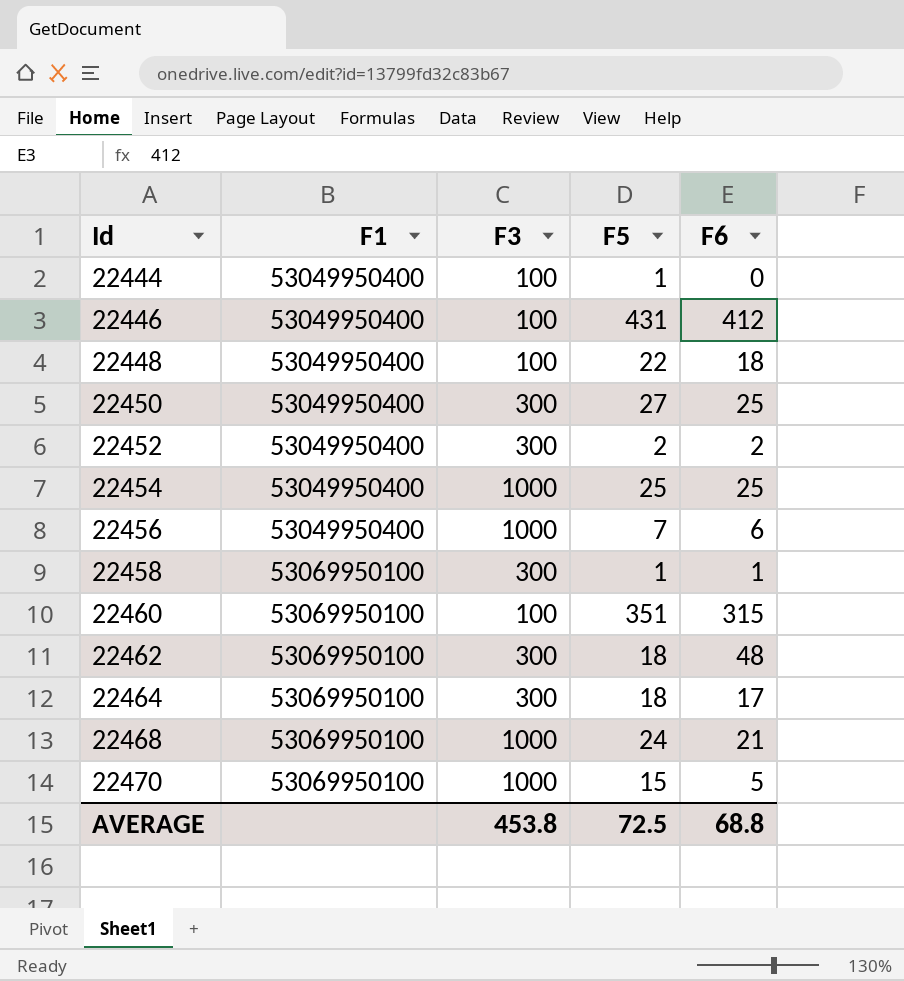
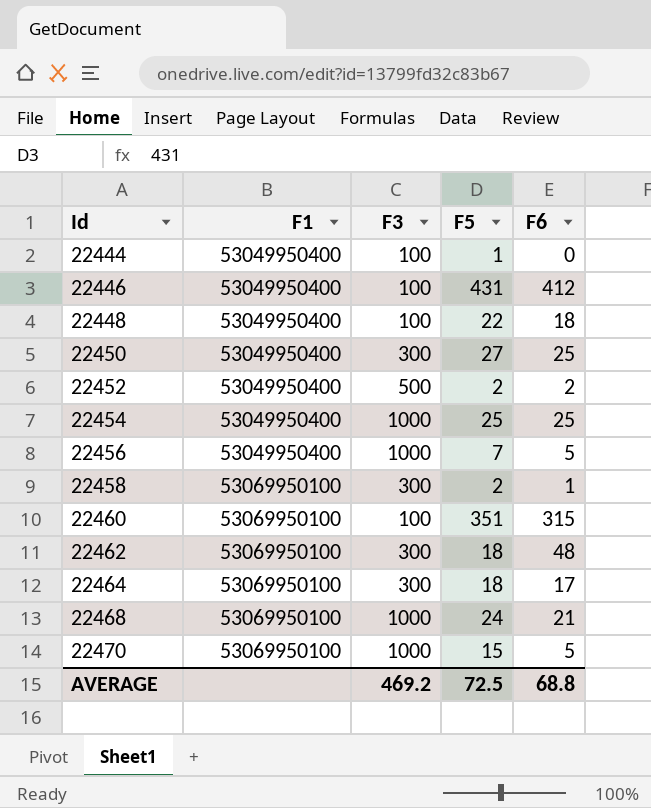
22452 | F3: 300 -> 500
22456 | F6: 6 -> 5
22458 | F5: 1 -> 2
AVERAGE | F3: 453.8 -> 469.2

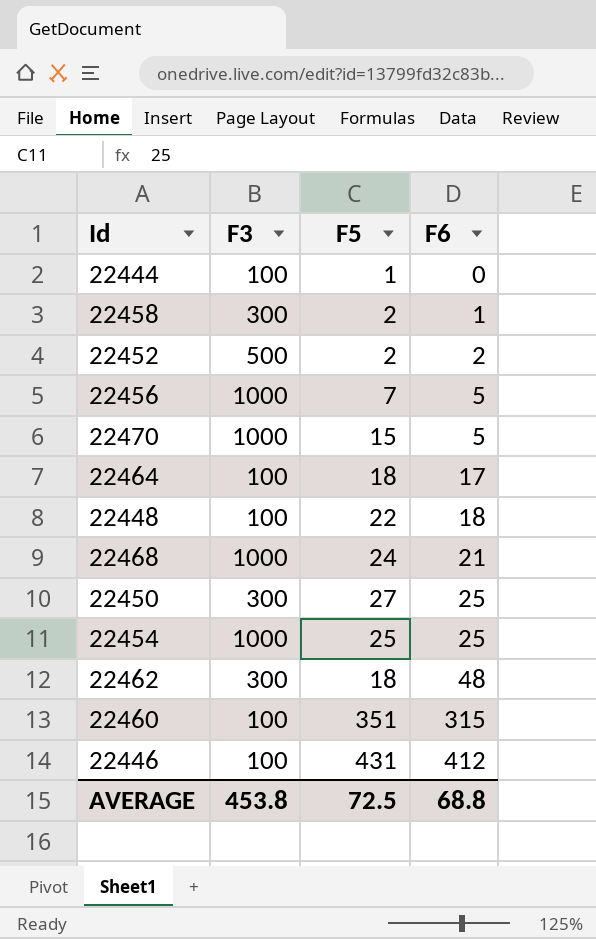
row order: Id ascending -> F6 ascending
column F1 | position: 2 -> none
22464 | F3: 300 -> 100
AVERAGE | F3: 469.2 -> 453.8

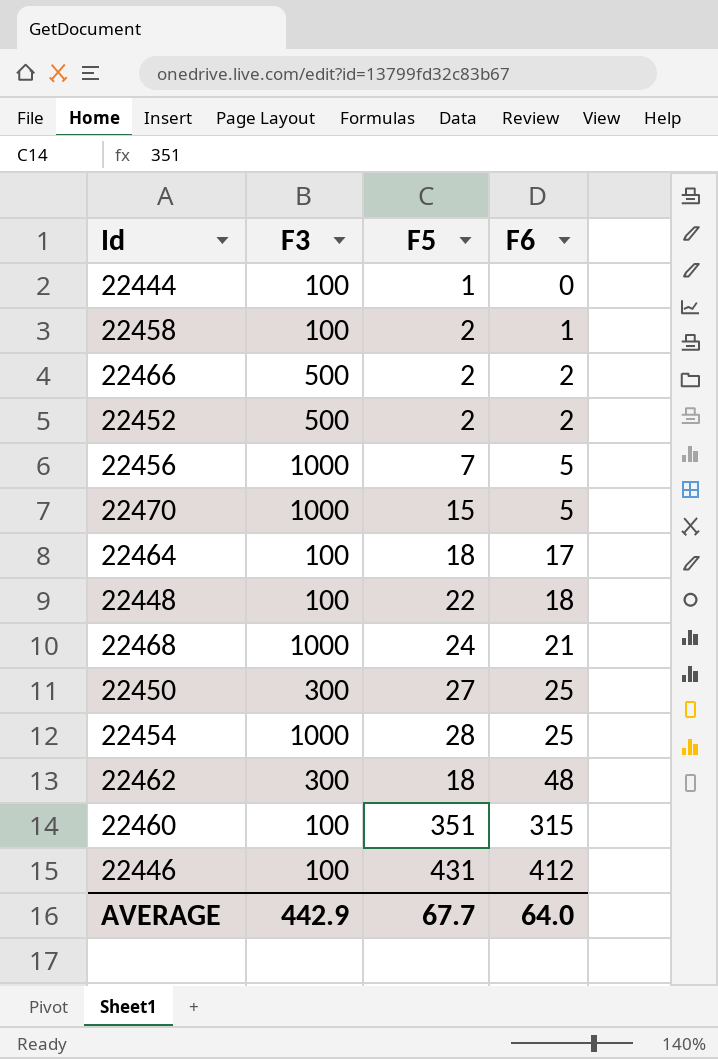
22458 | F3: 300 -> 100
row 22466: none -> 500 | 2 | 2
22454 | F5: 25 -> 28
AVERAGE | F3: 453.8 -> 442.9
AVERAGE | F5: 72.5 -> 67.7
AVERAGE | F6: 68.8 -> 64.0

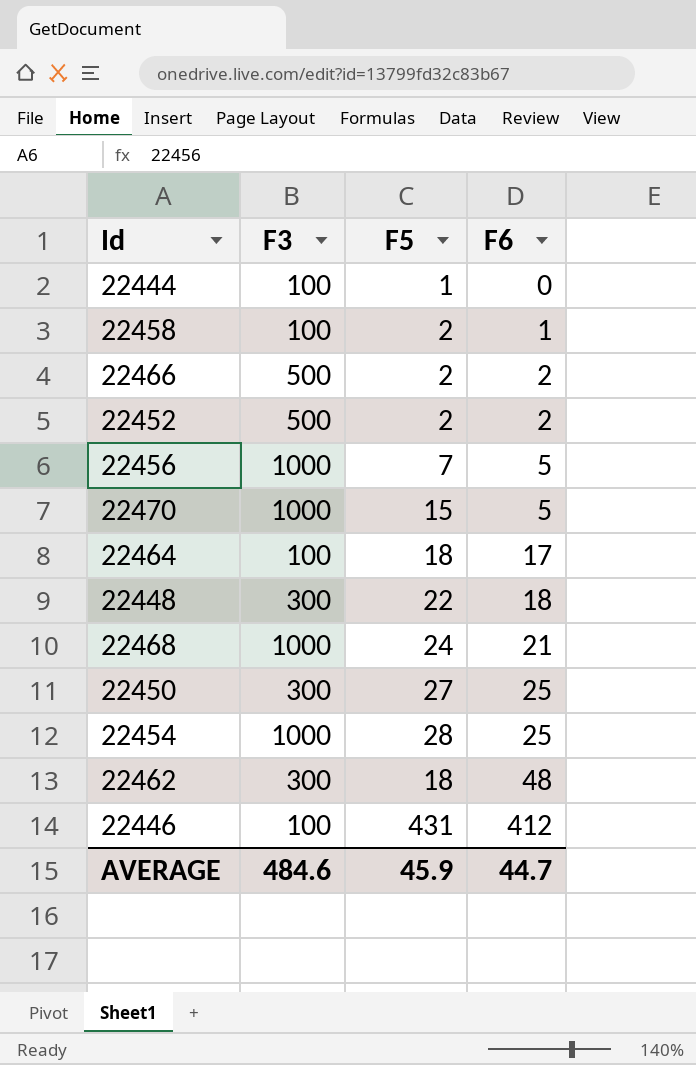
row 22460: 100 | 351 | 315 -> none
22448 | F3: 100 -> 300
AVERAGE | F3: 442.9 -> 484.6
AVERAGE | F5: 67.7 -> 45.9
AVERAGE | F6: 64.0 -> 44.7

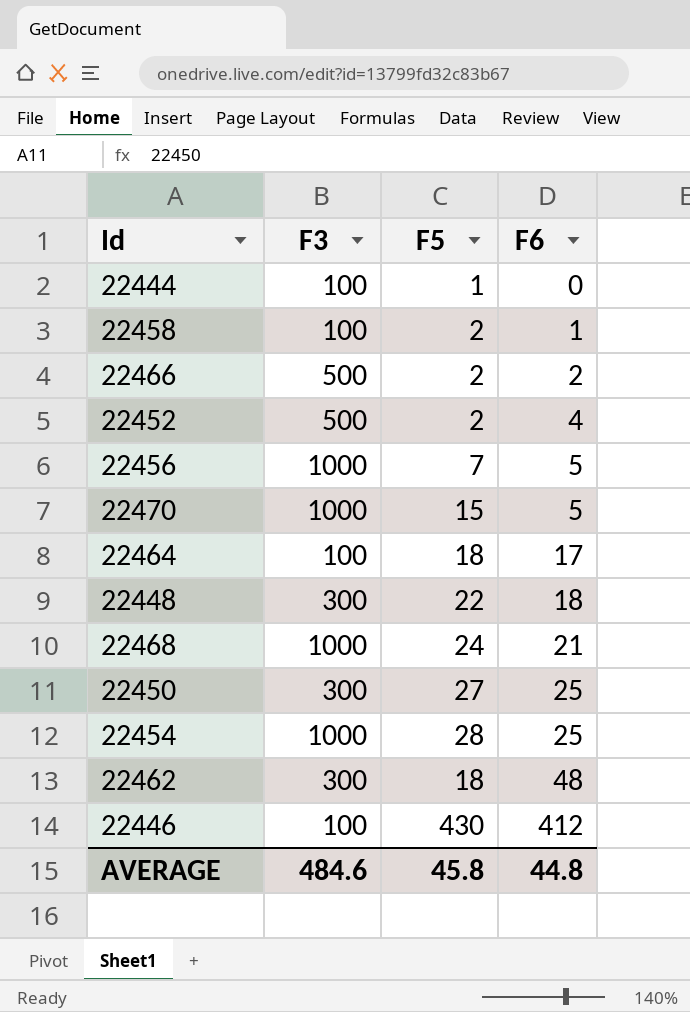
22452 | F6: 2 -> 4
22446 | F5: 431 -> 430
AVERAGE | F5: 45.9 -> 45.8
AVERAGE | F6: 44.7 -> 44.8

